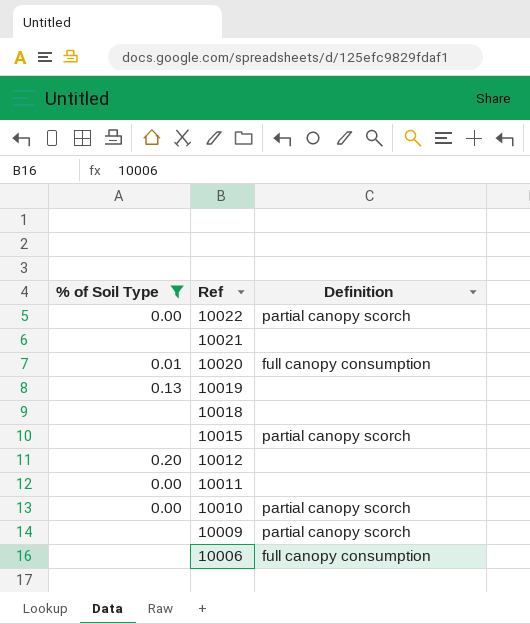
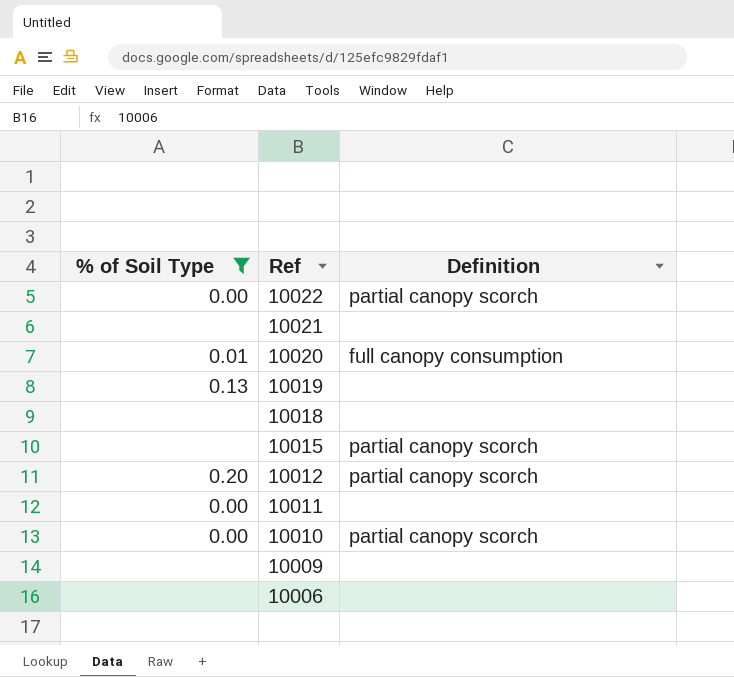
10012 | Definition: none -> partial canopy scorch
10009 | Definition: partial canopy scorch -> none
10006 | Definition: full canopy consumption -> none

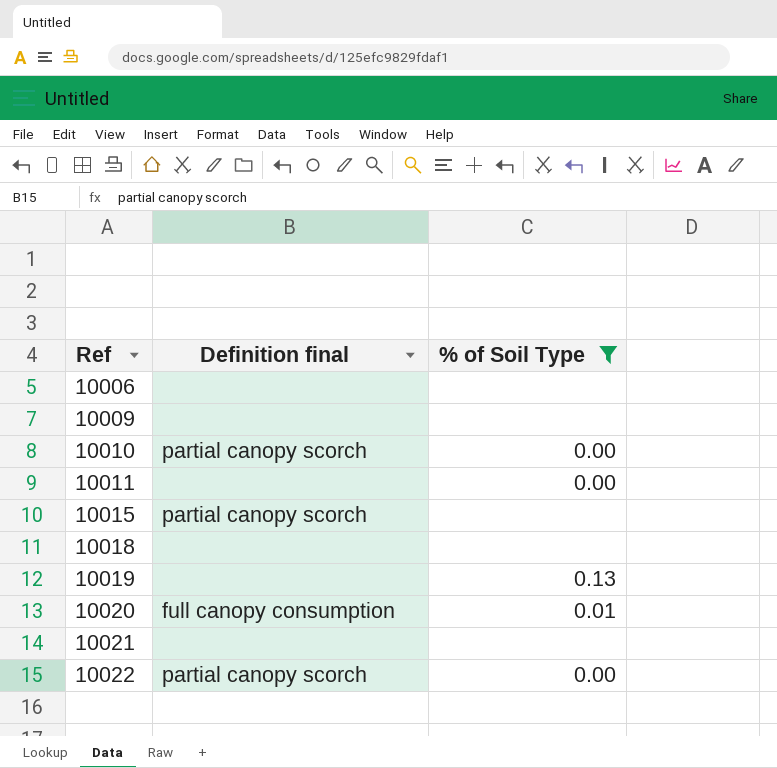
row order: Ref descending -> Ref ascending
column name: Definition -> Definition final
column % of Soil Type | position: 1 -> 3
row 10012: 0.20 | partial canopy scorch -> none

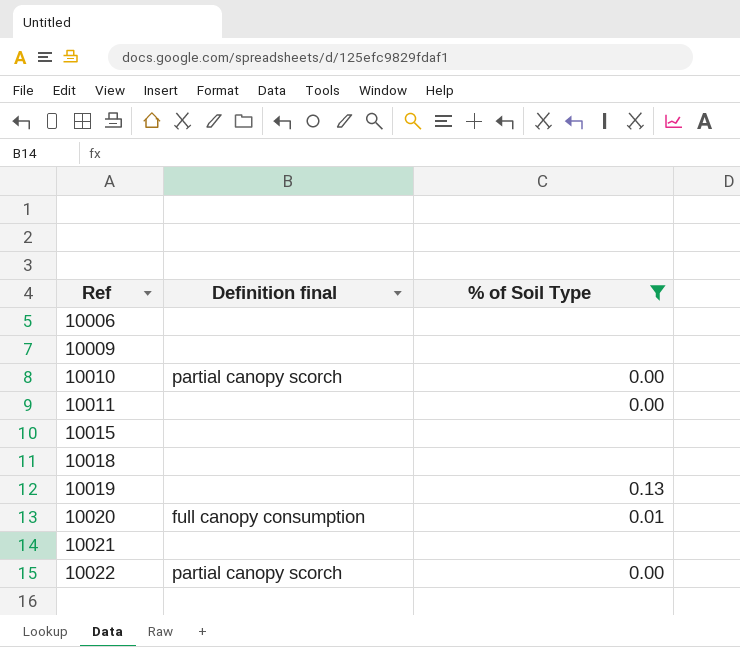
10015 | Definition final: partial canopy scorch -> none

